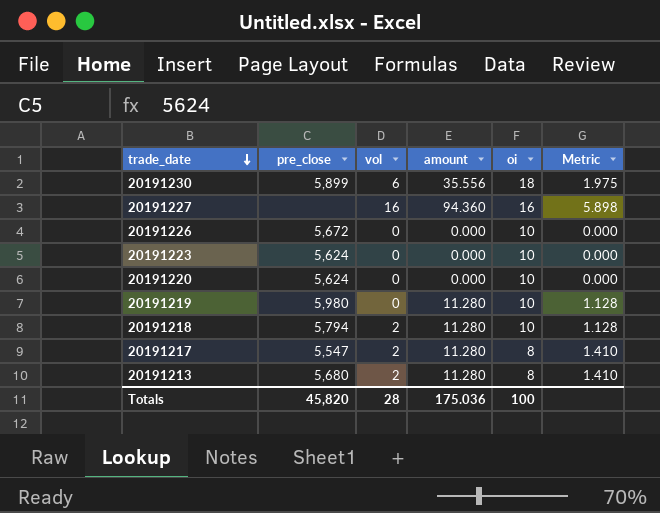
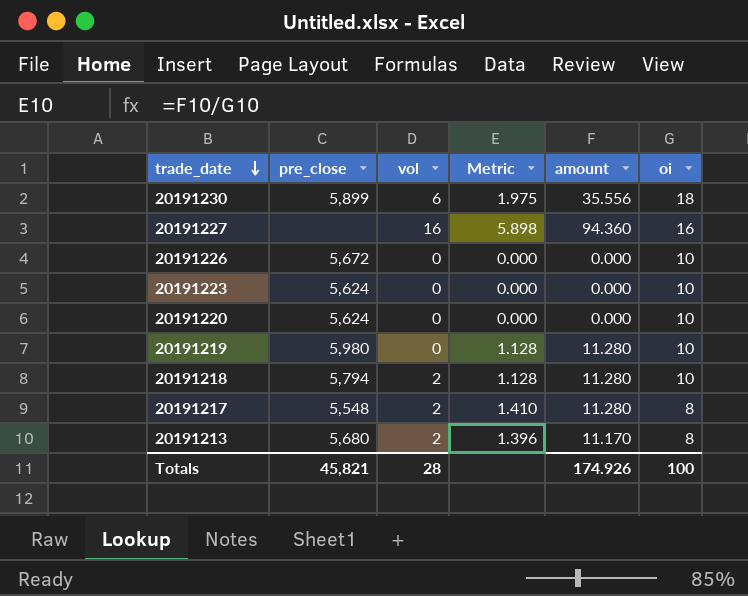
column Metric | position: 6 -> 4
20191217 | pre_close: 5,547 -> 5,548
20191213 | Metric: 1.410 -> 1.396
20191213 | amount: 11.280 -> 11.170
Totals | pre_close: 45,820 -> 45,821
Totals | amount: 175.036 -> 174.926

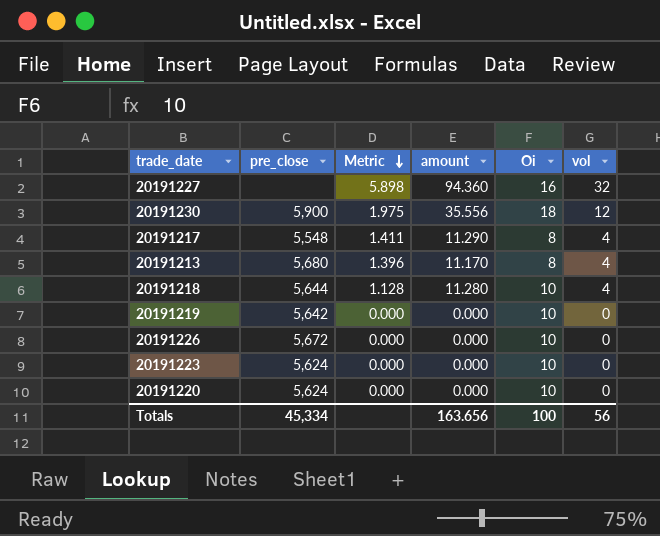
row order: trade_date descending -> Metric descending
column name: oi -> Oi
column vol | position: 3 -> 6
20191227 | vol: 16 -> 32
20191230 | pre_close: 5,899 -> 5,900
20191230 | vol: 6 -> 12
20191217 | Metric: 1.410 -> 1.411
20191217 | amount: 11.280 -> 11.290
20191217 | vol: 2 -> 4
20191213 | vol: 2 -> 4
20191218 | pre_close: 5,794 -> 5,644
20191218 | vol: 2 -> 4
20191219 | pre_close: 5,980 -> 5,642
20191219 | Metric: 1.128 -> 0.000
20191219 | amount: 11.280 -> 0.000
Totals | pre_close: 45,821 -> 45,334
Totals | amount: 174.926 -> 163.656
Totals | vol: 28 -> 56

